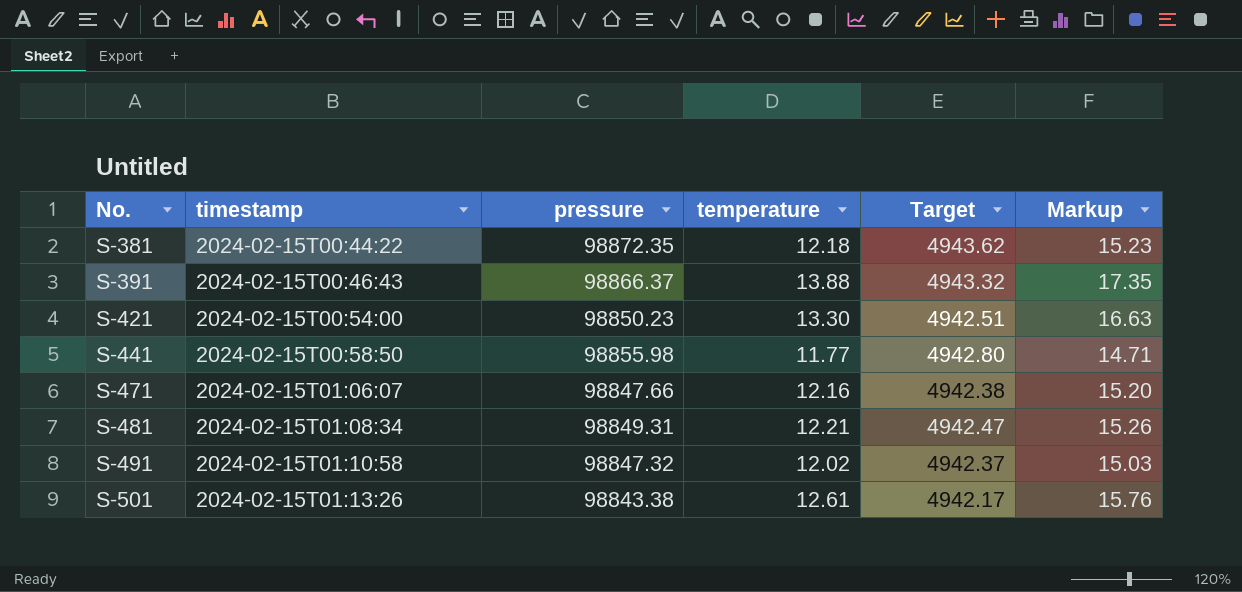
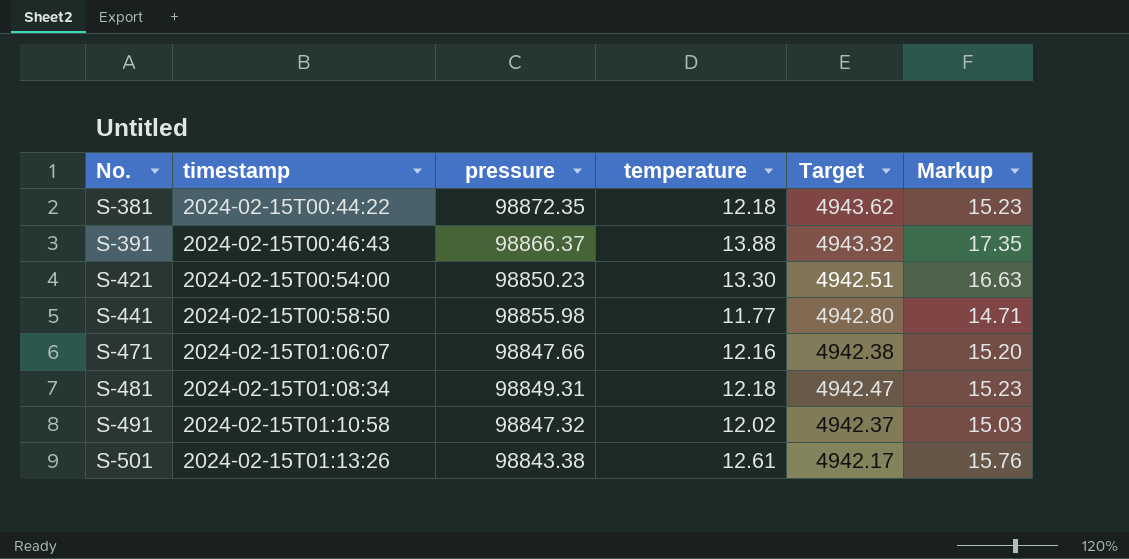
S-481 | temperature: 12.21 -> 12.18
S-481 | Markup: 15.26 -> 15.23

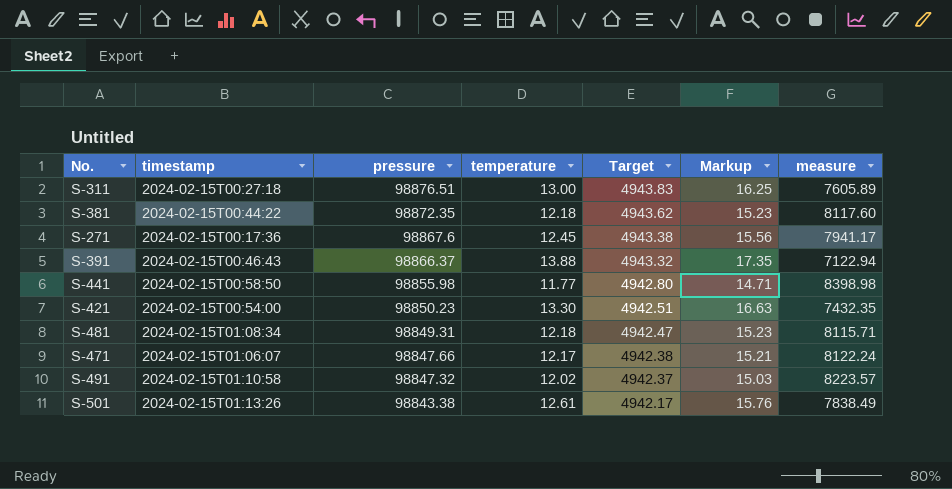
row order: No. ascending -> pressure descending
column measure | formula: none -> [pressure] / [temperature]
row S-311: none -> 2024-02-15T00:27:18 | 98876.51 | 13.00 | 4943.83 | 16.25 | 7605.89
row S-271: none -> 2024-02-15T00:17:36 | 98867.6 | 12.45 | 4943.38 | 15.56 | 7941.17
S-471 | temperature: 12.16 -> 12.17
S-471 | Markup: 15.20 -> 15.21

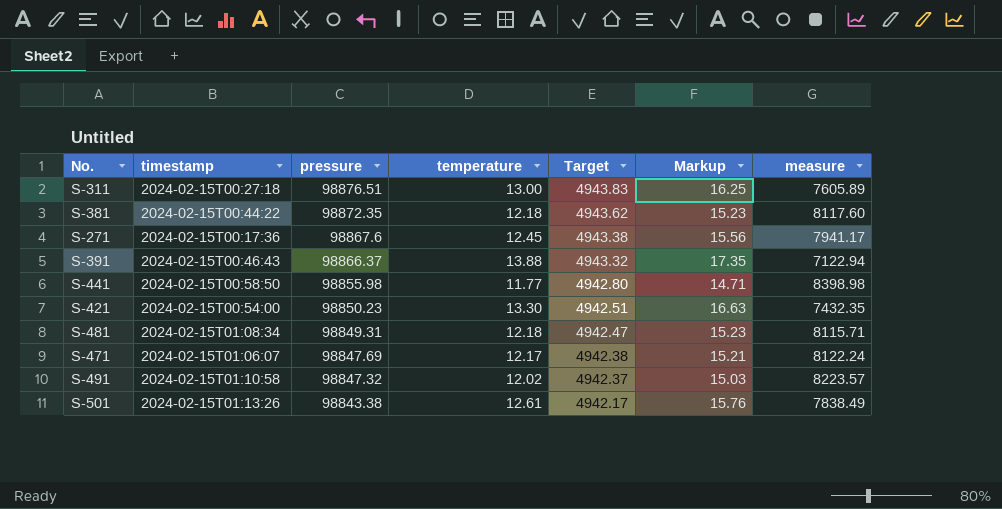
S-471 | pressure: 98847.66 -> 98847.69

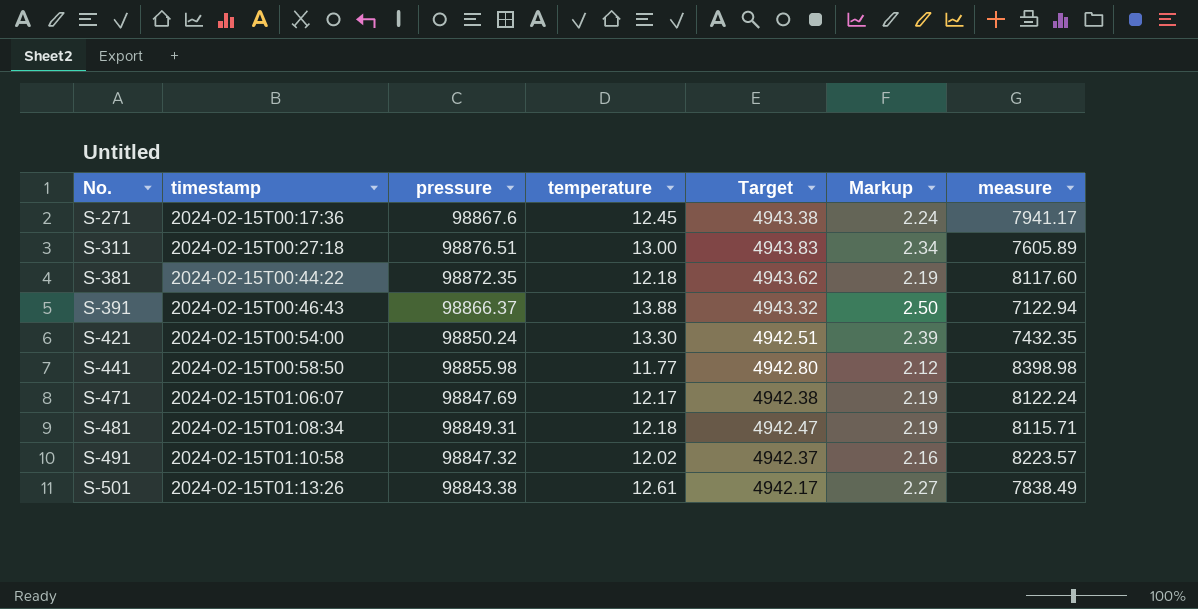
row order: pressure descending -> No. ascending
column Markup | formula: [temperature] * 1.25 -> [temperature] * 0.18
S-421 | pressure: 98850.23 -> 98850.24

